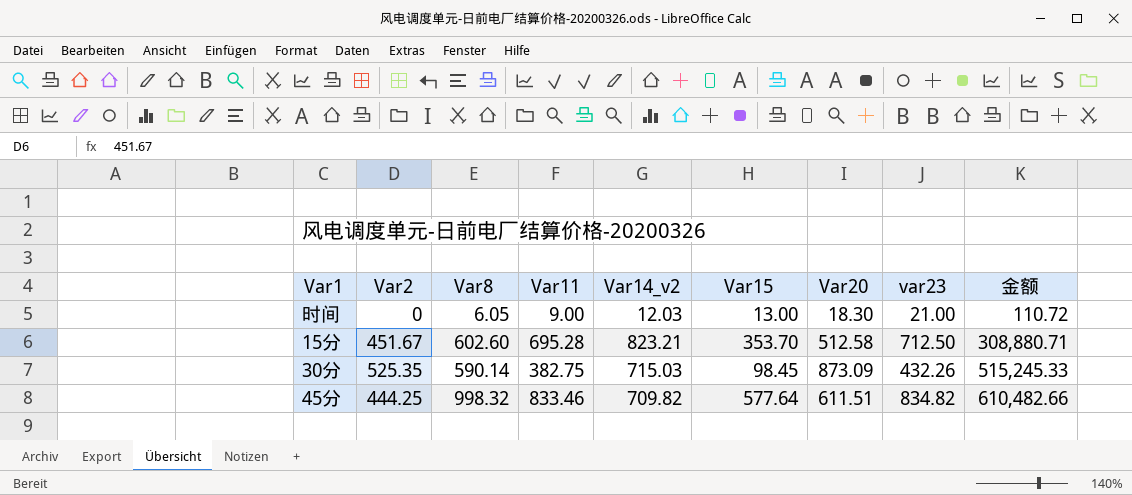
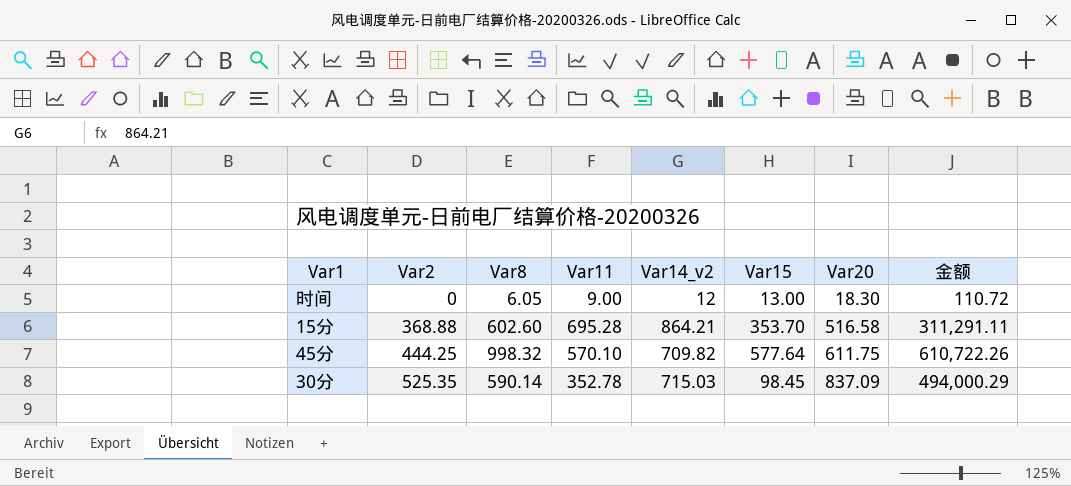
row order: 金额 ascending -> Var2 ascending
column var23 | position: 8 -> none
时间 | Var14_v2: 12.03 -> 12
15分 | Var2: 451.67 -> 368.88
15分 | Var14_v2: 823.21 -> 864.21
15分 | Var20: 512.58 -> 516.58
15分 | 金额: 308,880.71 -> 311,291.11
45分 | Var11: 833.46 -> 570.10
45分 | Var20: 611.51 -> 611.75
45分 | 金额: 610,482.66 -> 610,722.26
30分 | Var11: 382.75 -> 352.78
30分 | Var20: 873.09 -> 837.09
30分 | 金额: 515,245.33 -> 494,000.29

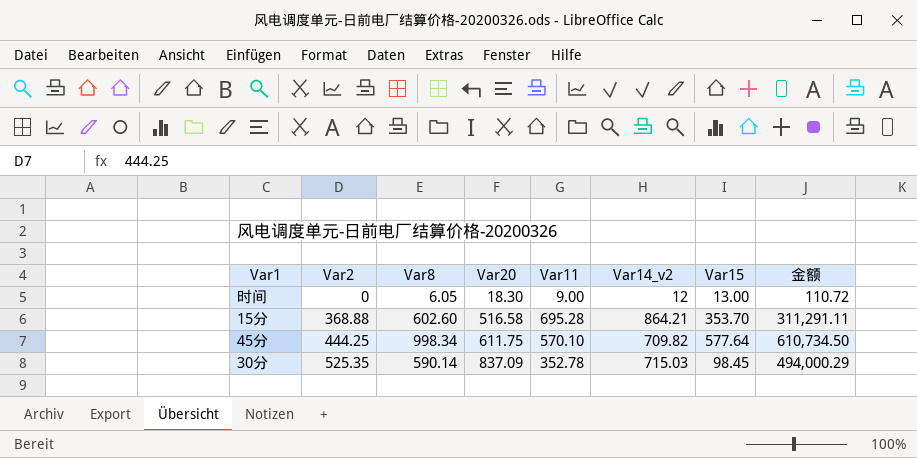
column Var20 | position: 7 -> 4
45分 | Var8: 998.32 -> 998.34
45分 | 金额: 610,722.26 -> 610,734.50

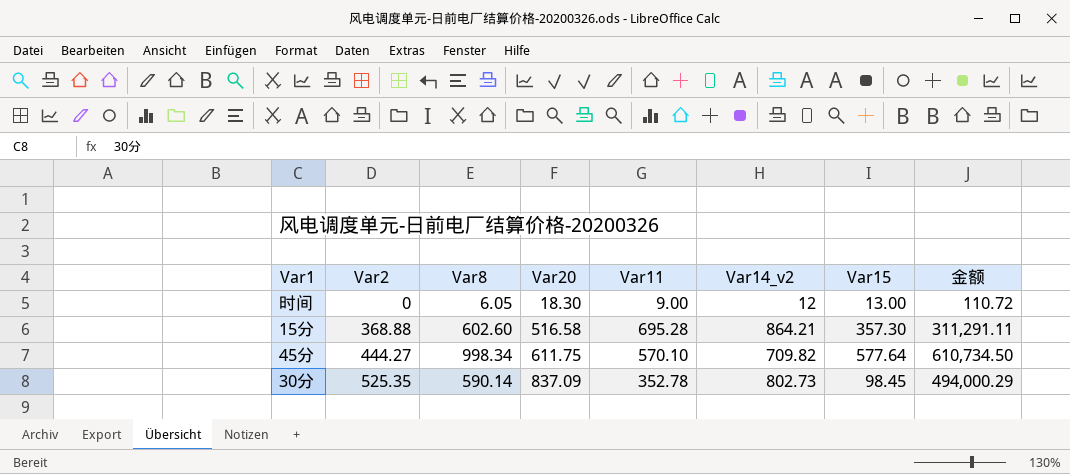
15分 | Var15: 353.70 -> 357.30
45分 | Var2: 444.25 -> 444.27
30分 | Var14_v2: 715.03 -> 802.73

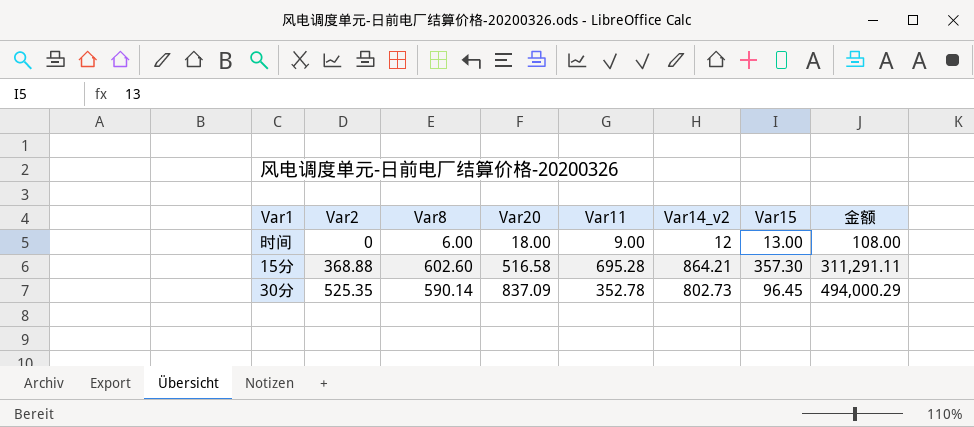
row 45分: 444.27 | 998.34 | 611.75 | 570.10 | 709.82 | 577.64 | 610,734.50 -> none
时间 | Var8: 6.05 -> 6.00
时间 | Var20: 18.30 -> 18.00
时间 | 金额: 110.72 -> 108.00
30分 | Var15: 98.45 -> 96.45

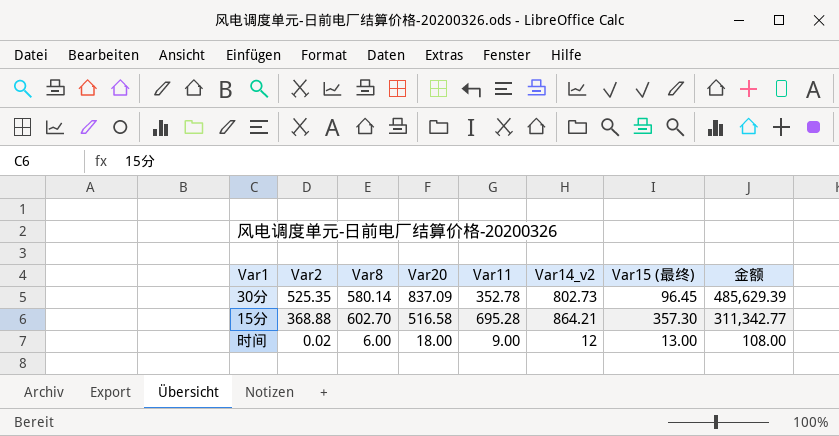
row order: Var2 ascending -> Var2 descending
column name: Var15 -> Var15 (最终)
30分 | Var8: 590.14 -> 580.14
30分 | 金额: 494,000.29 -> 485,629.39
15分 | Var8: 602.60 -> 602.70
15分 | 金额: 311,291.11 -> 311,342.77
时间 | Var2: 0 -> 0.02

